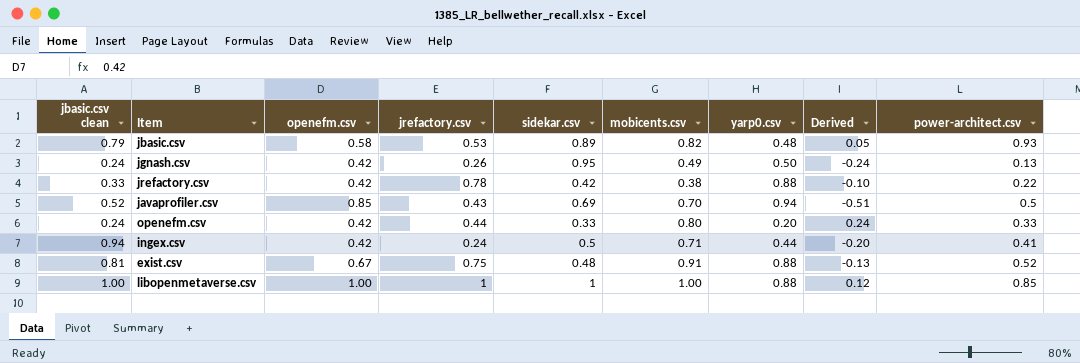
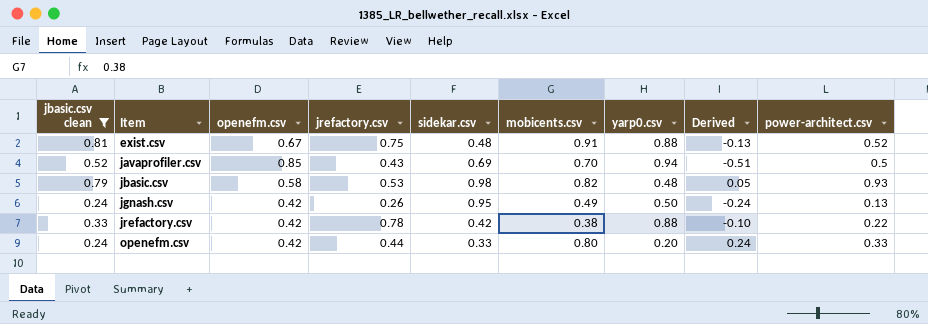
filter: none -> jbasic.csv clean <= 0.81
row order: none -> Item ascending
jbasic.csv | sidekar.csv: 0.89 -> 0.98

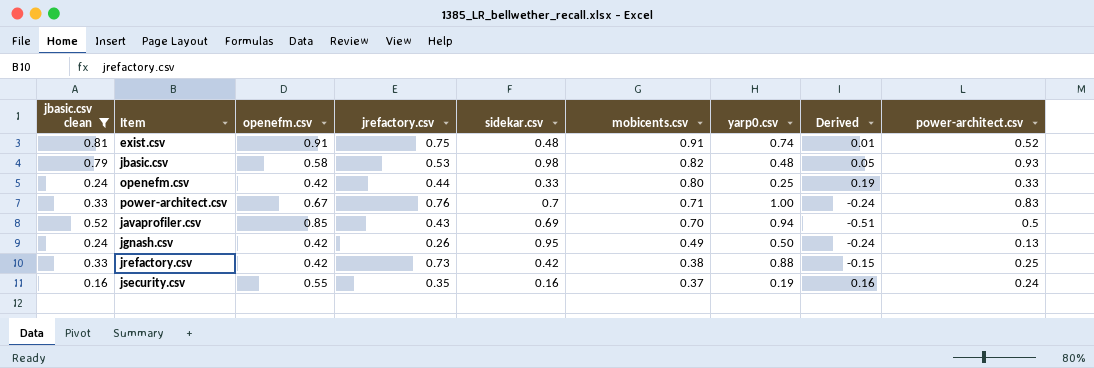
row order: Item ascending -> mobicents.csv descending
exist.csv | openefm.csv: 0.67 -> 0.91
exist.csv | yarp0.csv: 0.88 -> 0.74
exist.csv | Derived: -0.13 -> 0.01
openefm.csv | yarp0.csv: 0.20 -> 0.25
openefm.csv | Derived: 0.24 -> 0.19
row power-architect.csv: none -> 0.33 | 0.67 | 0.76 | 0.7 | 0.71 | 1.00 | -0.24 | 0.83
jrefactory.csv | jrefactory.csv: 0.78 -> 0.73
jrefactory.csv | Derived: -0.10 -> -0.15
jrefactory.csv | power-architect.csv: 0.22 -> 0.25
row jsecurity.csv: none -> 0.16 | 0.55 | 0.35 | 0.16 | 0.37 | 0.19 | 0.16 | 0.24

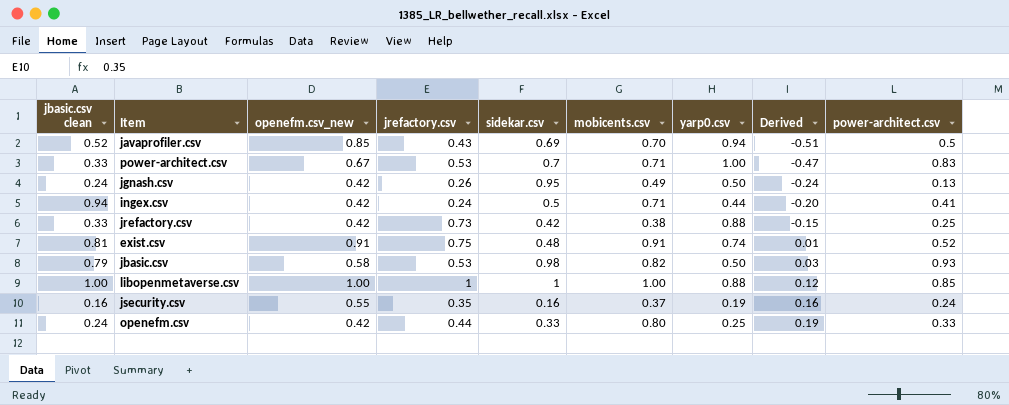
filter: jbasic.csv clean <= 0.81 -> none
row order: mobicents.csv descending -> Derived ascending
column name: openefm.csv -> openefm.csv_new
power-architect.csv | jrefactory.csv: 0.76 -> 0.53
power-architect.csv | Derived: -0.24 -> -0.47
jbasic.csv | yarp0.csv: 0.48 -> 0.50
jbasic.csv | Derived: 0.05 -> 0.03

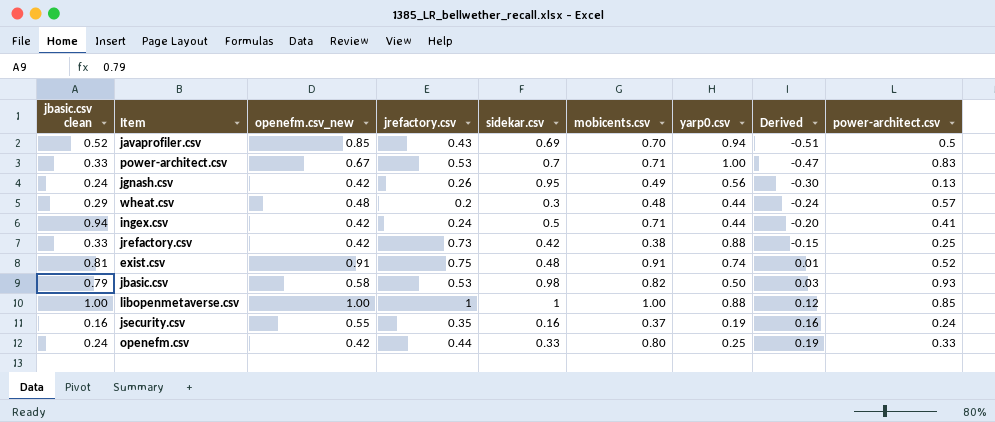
jgnash.csv | yarp0.csv: 0.50 -> 0.56
jgnash.csv | Derived: -0.24 -> -0.30
row wheat.csv: none -> 0.29 | 0.48 | 0.2 | 0.3 | 0.48 | 0.44 | -0.24 | 0.57

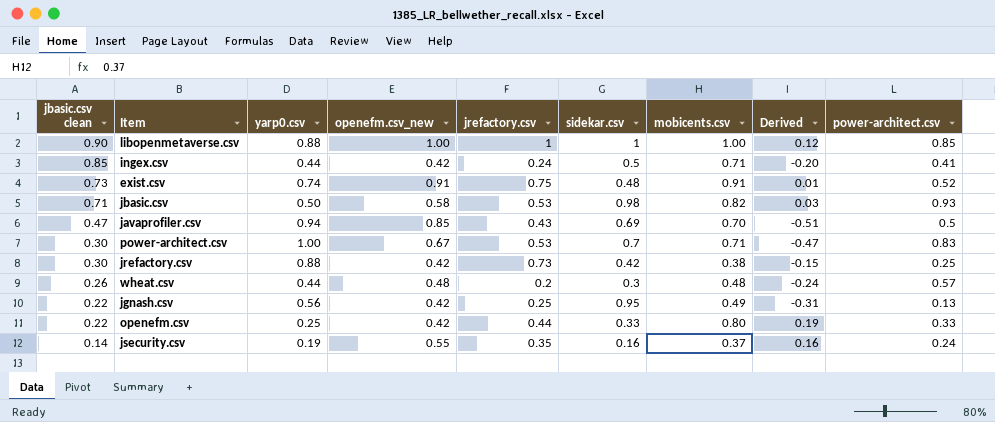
row order: Derived ascending -> jbasic.csv clean descending
column yarp0.csv | position: 7 -> 3
libopenmetaverse.csv | jbasic.csv clean: 1.00 -> 0.90
ingex.csv | jbasic.csv clean: 0.94 -> 0.85
exist.csv | jbasic.csv clean: 0.81 -> 0.73
jbasic.csv | jbasic.csv clean: 0.79 -> 0.71
javaprofiler.csv | jbasic.csv clean: 0.52 -> 0.47
power-architect.csv | jbasic.csv clean: 0.33 -> 0.30
jrefactory.csv | jbasic.csv clean: 0.33 -> 0.30
wheat.csv | jbasic.csv clean: 0.29 -> 0.26
jgnash.csv | jbasic.csv clean: 0.24 -> 0.22
jgnash.csv | jrefactory.csv: 0.26 -> 0.25
jgnash.csv | Derived: -0.30 -> -0.31
openefm.csv | jbasic.csv clean: 0.24 -> 0.22
jsecurity.csv | jbasic.csv clean: 0.16 -> 0.14

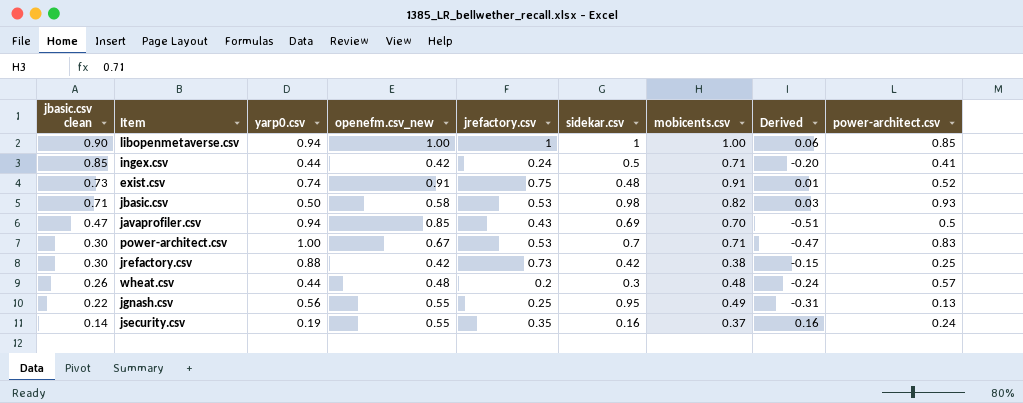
row openefm.csv: 0.22 | 0.25 | 0.42 | 0.44 | 0.33 | 0.80 | 0.19 | 0.33 -> none
libopenmetaverse.csv | yarp0.csv: 0.88 -> 0.94
libopenmetaverse.csv | Derived: 0.12 -> 0.06
jgnash.csv | openefm.csv_new: 0.42 -> 0.55

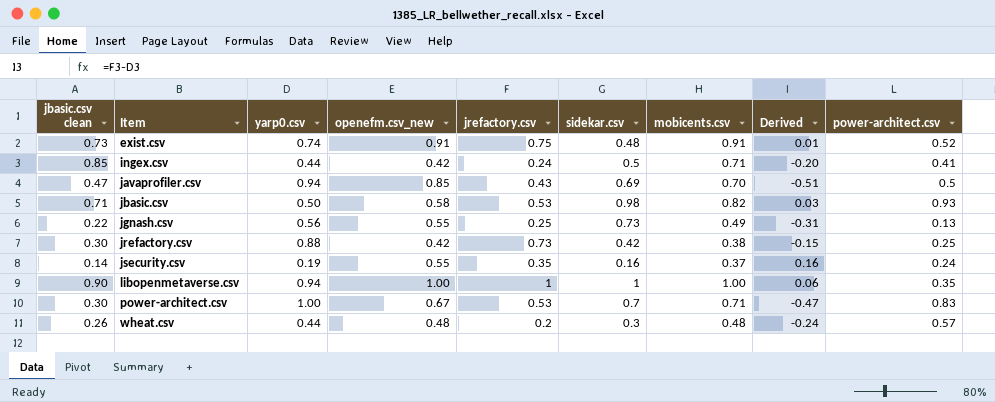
row order: jbasic.csv clean descending -> Item ascending
jgnash.csv | sidekar.csv: 0.95 -> 0.73
libopenmetaverse.csv | power-architect.csv: 0.85 -> 0.35

